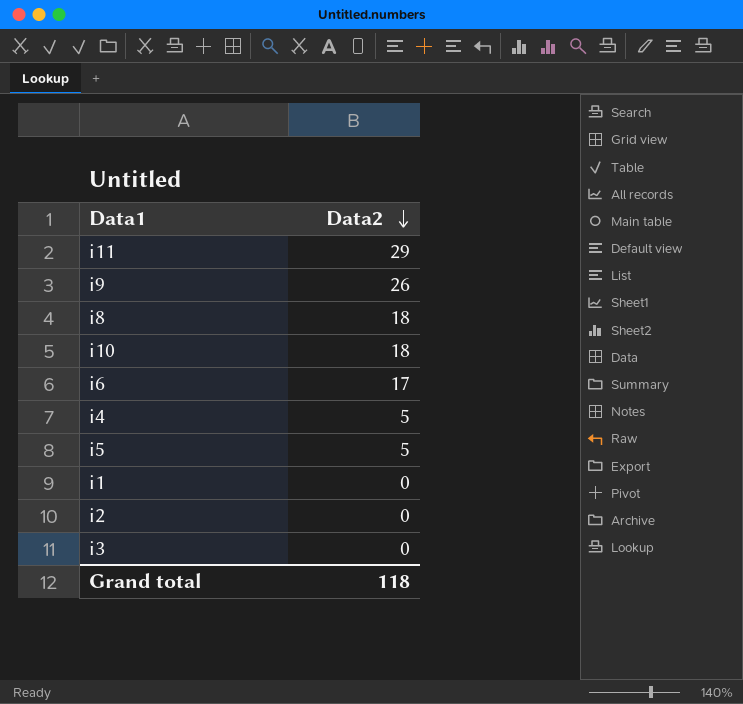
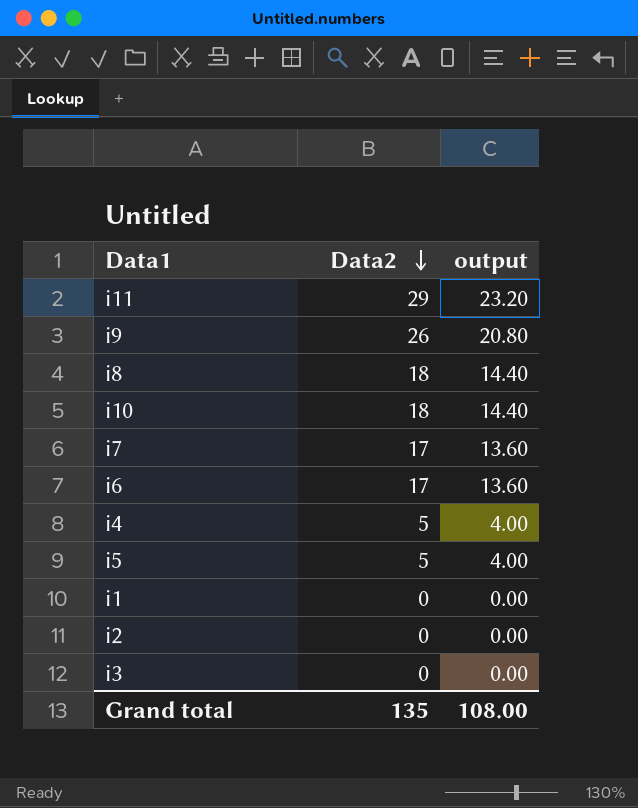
column output | formula: none -> [Data2] * 0.8
row i7: none -> 17 | 13.60
Grand total | Data2: 118 -> 135

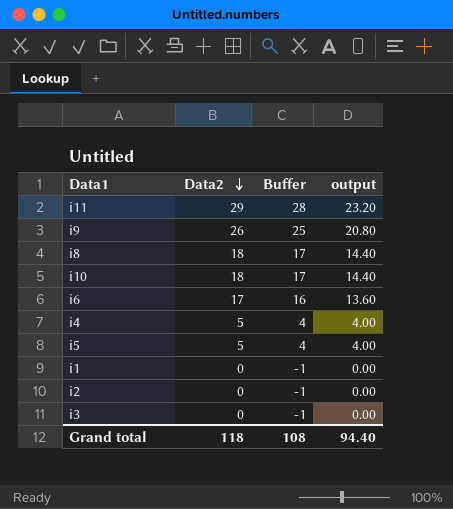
column Buffer | formula: none -> [Data2] - 1
row i7: 17 | 13.60 -> none
Grand total | Data2: 135 -> 118
Grand total | output: 108.00 -> 94.40

